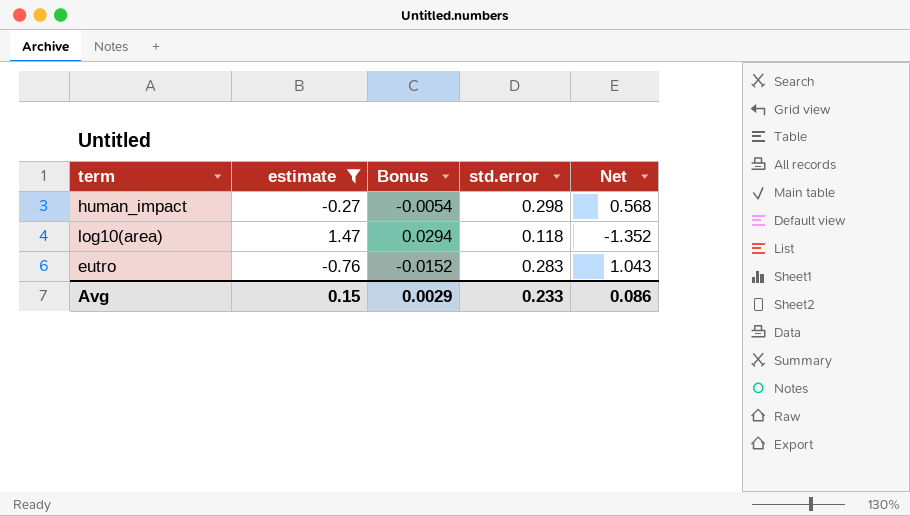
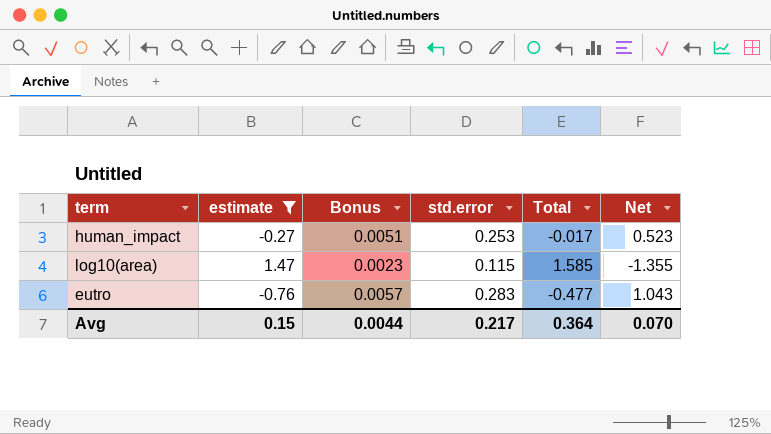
column Bonus | formula: [estimate] * 0.02 -> [std.error] * 0.02
column Total | formula: none -> [estimate] + [std.error]
human_impact | std.error: 0.298 -> 0.253
human_impact | Net: 0.568 -> 0.523
log10(area) | std.error: 0.118 -> 0.115
log10(area) | Net: -1.352 -> -1.355
Avg | Bonus: 0.0029 -> 0.0044
Avg | std.error: 0.233 -> 0.217
Avg | Net: 0.086 -> 0.070

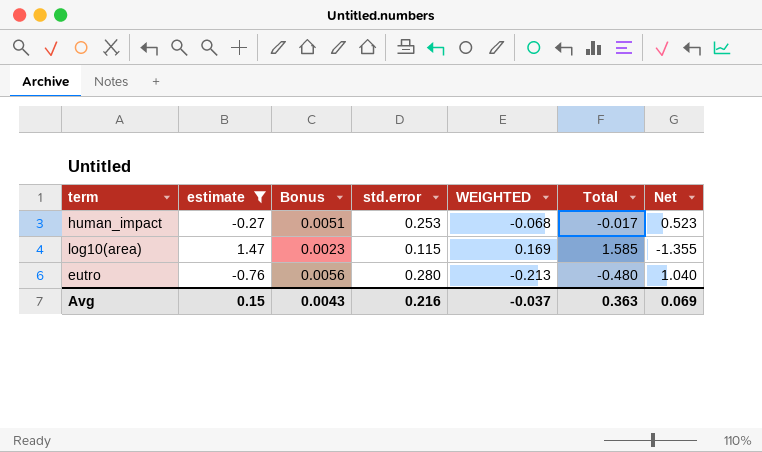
column WEIGHTED | formula: none -> [estimate] * [std.error]
eutro | Bonus: 0.0057 -> 0.0056
eutro | std.error: 0.283 -> 0.280
eutro | Total: -0.477 -> -0.480
eutro | Net: 1.043 -> 1.040
Avg | Bonus: 0.0044 -> 0.0043
Avg | std.error: 0.217 -> 0.216
Avg | Total: 0.364 -> 0.363
Avg | Net: 0.070 -> 0.069

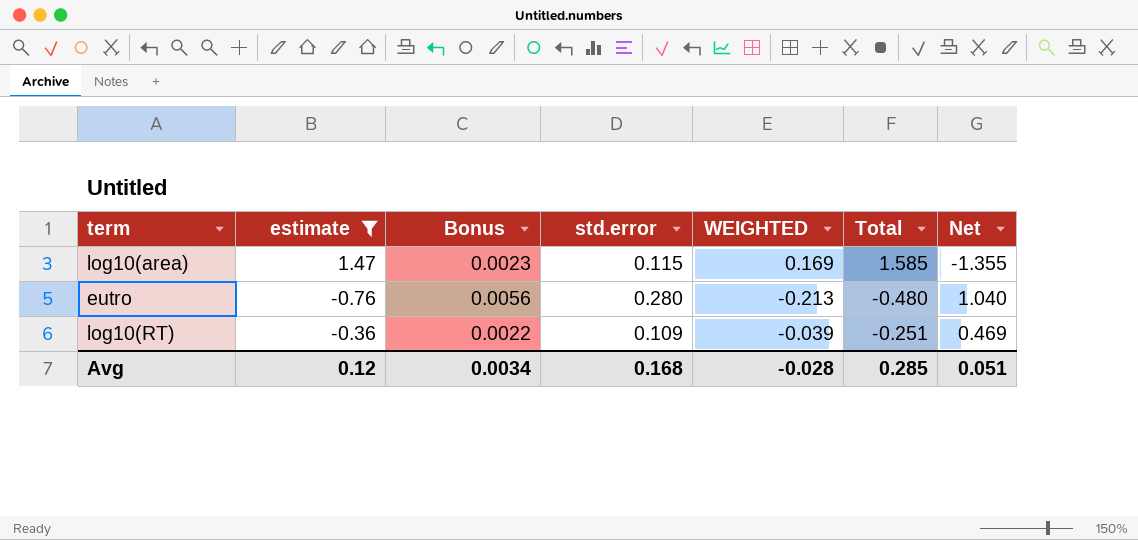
row human_impact: -0.27 | 0.0051 | 0.253 | -0.068 | -0.017 | 0.523 -> none
row log10(RT): none -> -0.36 | 0.0022 | 0.109 | -0.039 | -0.251 | 0.469
Avg | estimate: 0.15 -> 0.12
Avg | Bonus: 0.0043 -> 0.0034
Avg | std.error: 0.216 -> 0.168
Avg | WEIGHTED: -0.037 -> -0.028
Avg | Total: 0.363 -> 0.285
Avg | Net: 0.069 -> 0.051

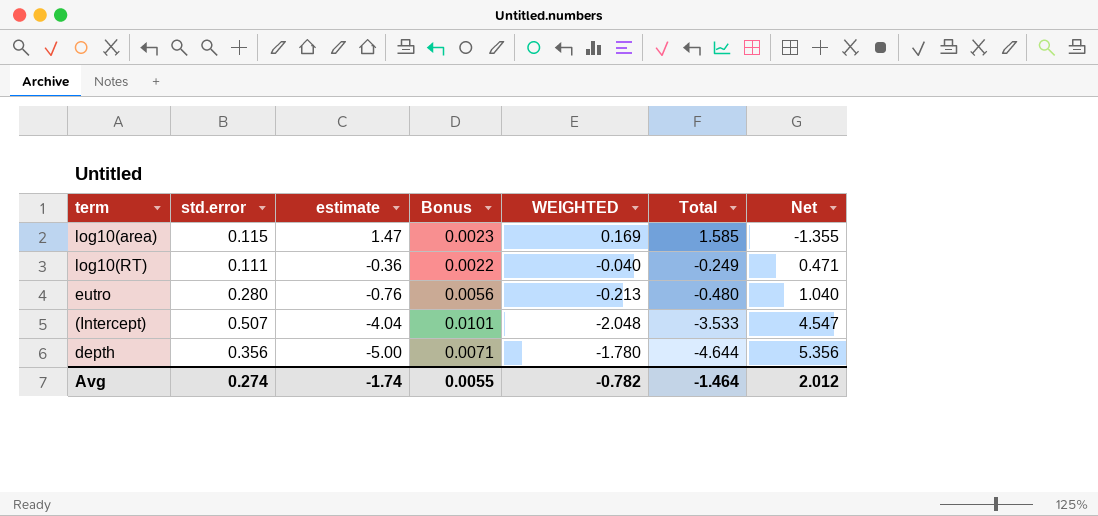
filter: estimate >= -0.76 -> none
row order: none -> estimate descending
column std.error | position: 4 -> 2
log10(RT) | std.error: 0.109 -> 0.111
log10(RT) | WEIGHTED: -0.039 -> -0.040
log10(RT) | Total: -0.251 -> -0.249
log10(RT) | Net: 0.469 -> 0.471
Avg | std.error: 0.168 -> 0.274
Avg | estimate: 0.12 -> -1.74
Avg | Bonus: 0.0034 -> 0.0055
Avg | WEIGHTED: -0.028 -> -0.782
Avg | Total: 0.285 -> -1.464
Avg | Net: 0.051 -> 2.012

